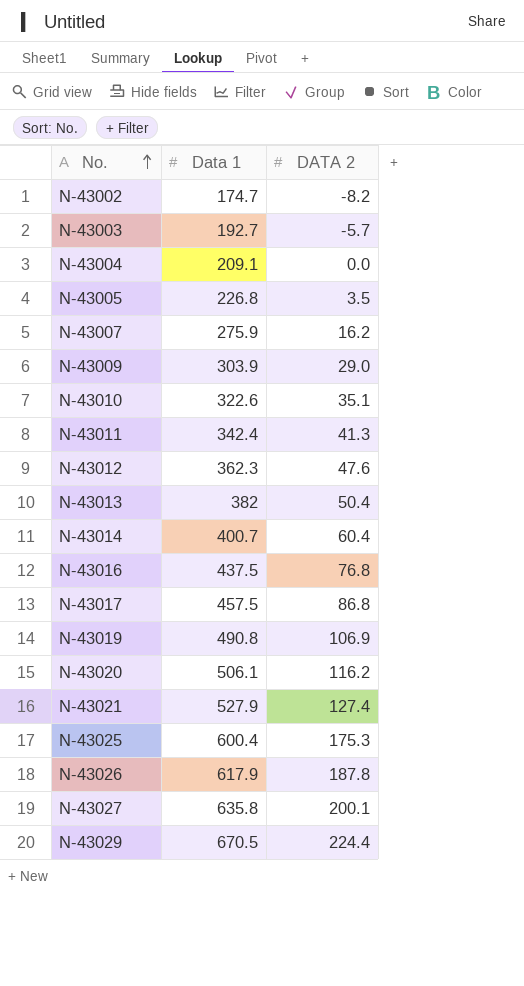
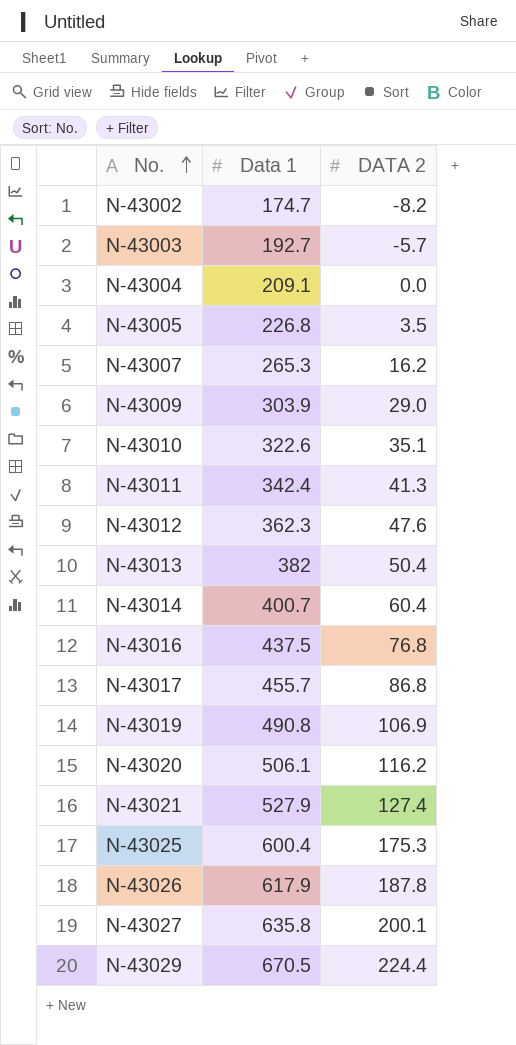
N-43007 | Data 1: 275.9 -> 265.3
N-43017 | Data 1: 457.5 -> 455.7

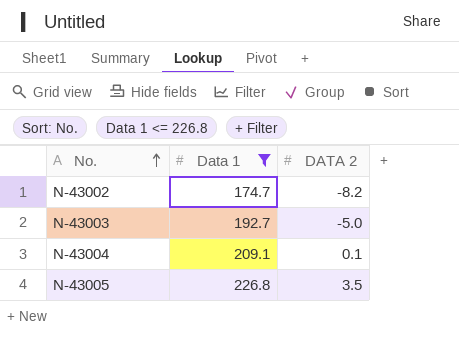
filter: none -> Data 1 <= 226.8
N-43003 | DATA 2: -5.7 -> -5.0
N-43004 | DATA 2: 0.0 -> 0.1

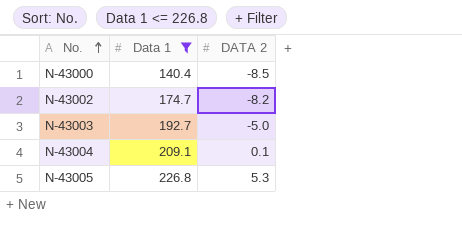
row N-43000: none -> 140.4 | -8.5
N-43005 | DATA 2: 3.5 -> 5.3

